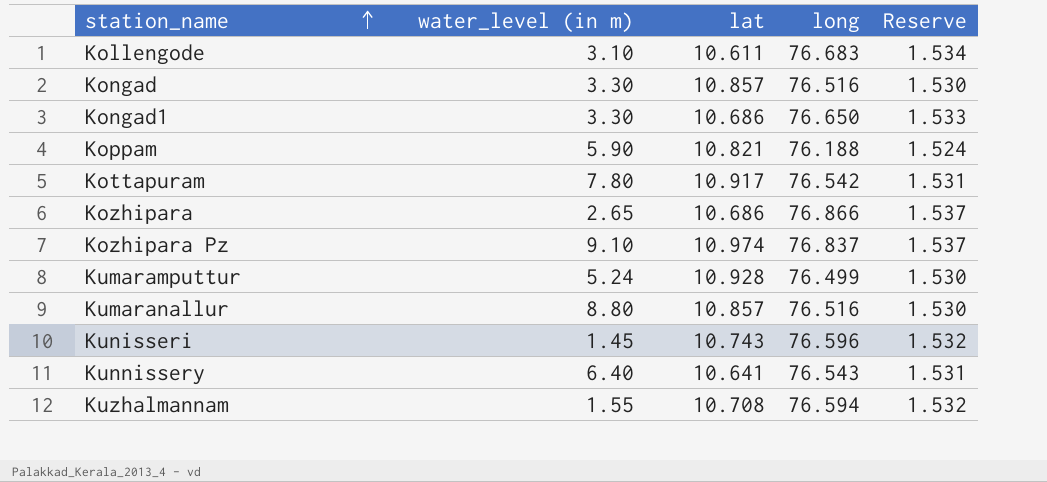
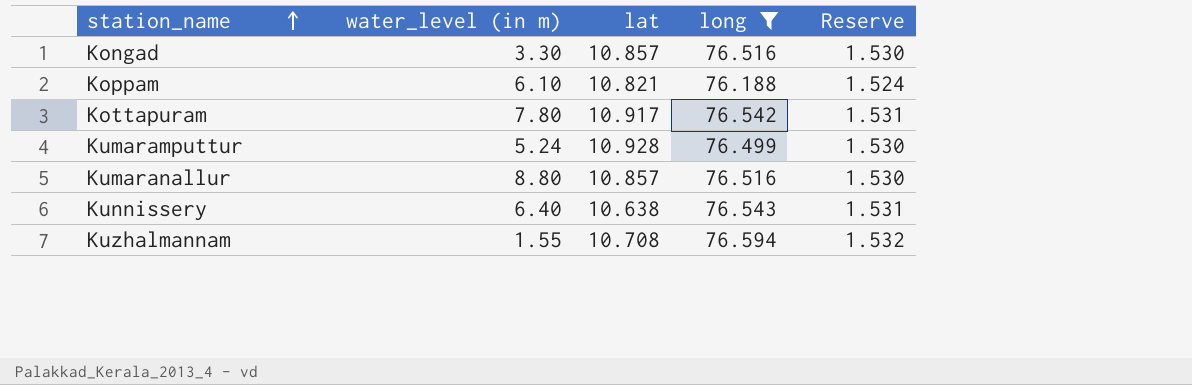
filter: none -> long <= 76.594
Koppam | water_level (in m): 5.90 -> 6.10
Kunnissery | lat: 10.641 -> 10.638

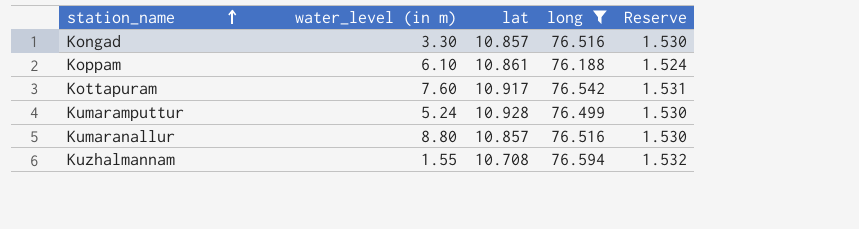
row Kunnissery: 6.40 | 10.638 | 76.543 | 1.531 -> none
Koppam | lat: 10.821 -> 10.861
Kottapuram | water_level (in m): 7.80 -> 7.60

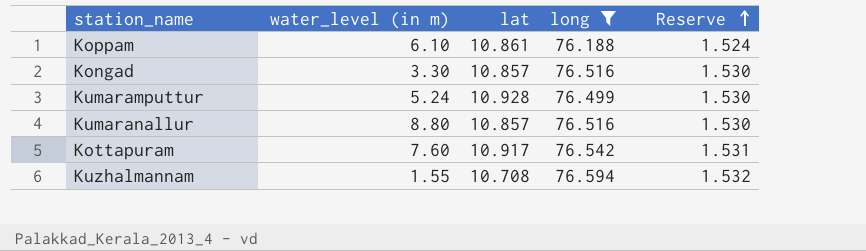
row order: station_name ascending -> Reserve ascending

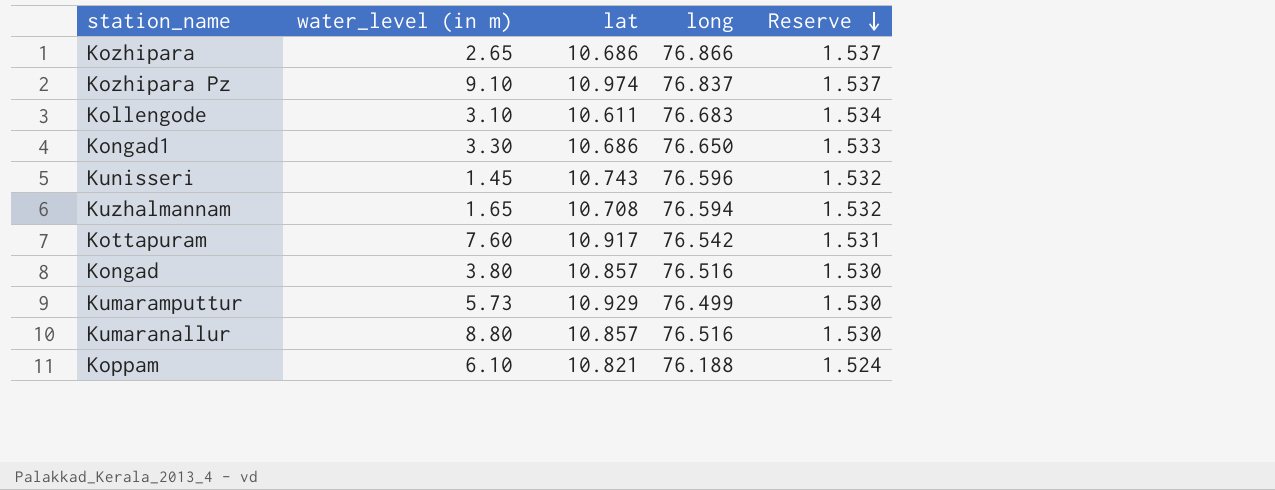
filter: long <= 76.594 -> none
row order: Reserve ascending -> Reserve descending
Kuzhalmannam | water_level (in m): 1.55 -> 1.65
Kongad | water_level (in m): 3.30 -> 3.80
Kumaramputtur | water_level (in m): 5.24 -> 5.73
Kumaramputtur | lat: 10.928 -> 10.929
Koppam | lat: 10.861 -> 10.821

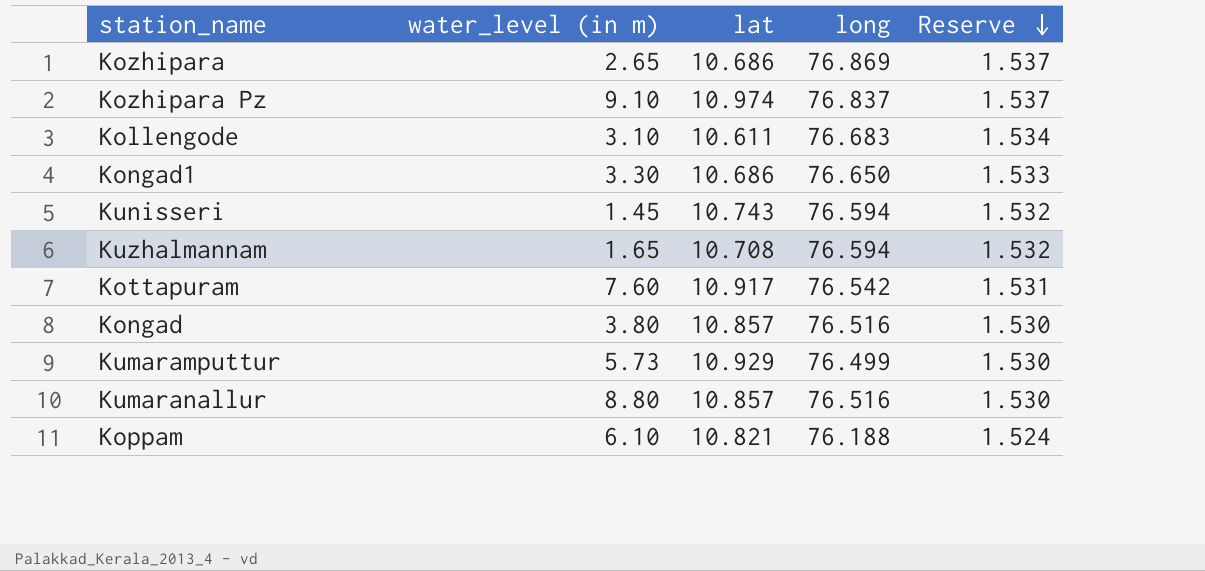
Kozhipara | long: 76.866 -> 76.869
Kunisseri | long: 76.596 -> 76.594

